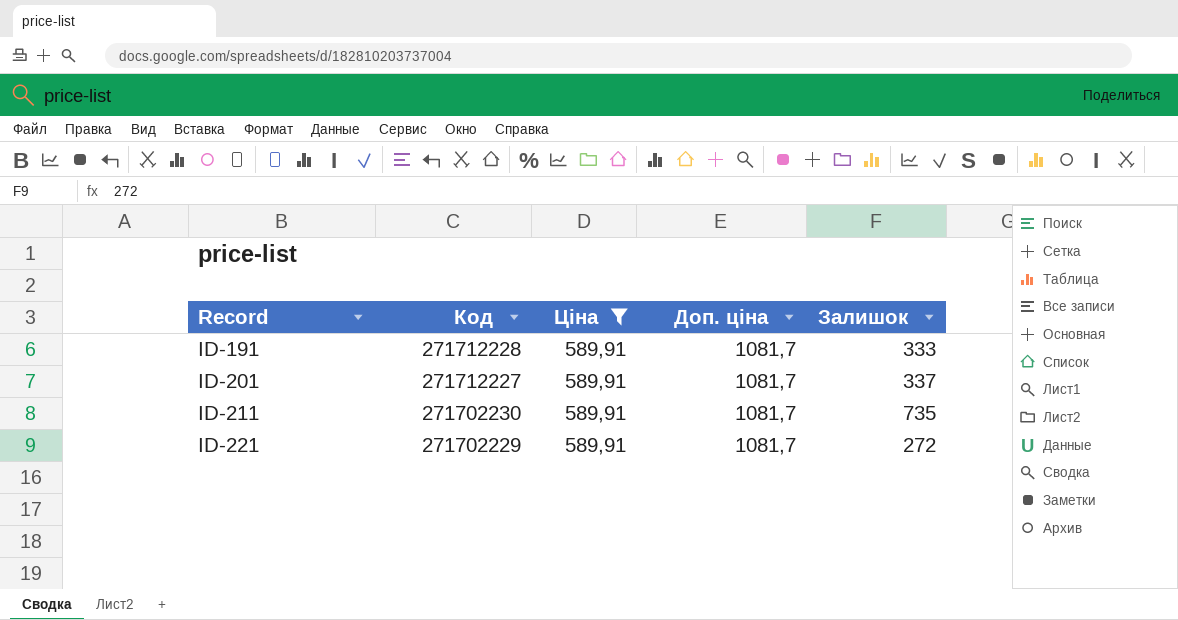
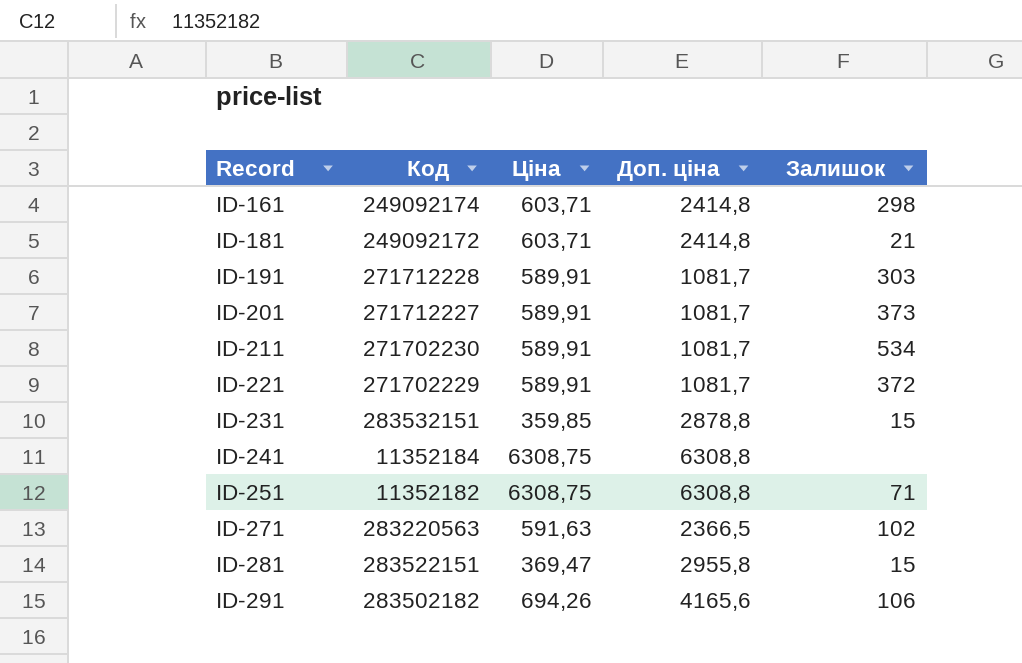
filter: Ціна = 589,91 -> none
ID-191 | Залишок: 333 -> 303
ID-201 | Залишок: 337 -> 373
ID-211 | Залишок: 735 -> 534
ID-221 | Залишок: 272 -> 372

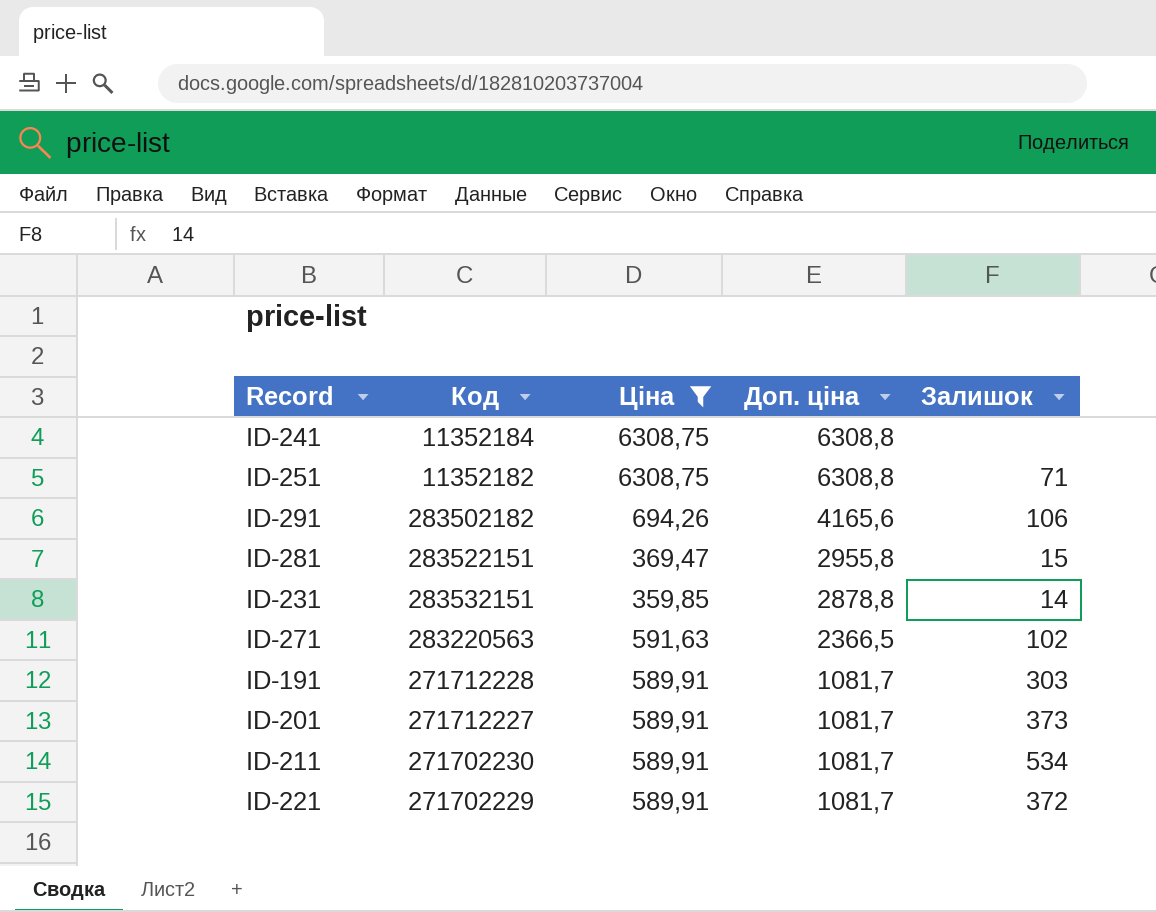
filter: none -> Ціна != 603,71
row order: Record ascending -> Доп. ціна descending
ID-231 | Залишок: 15 -> 14

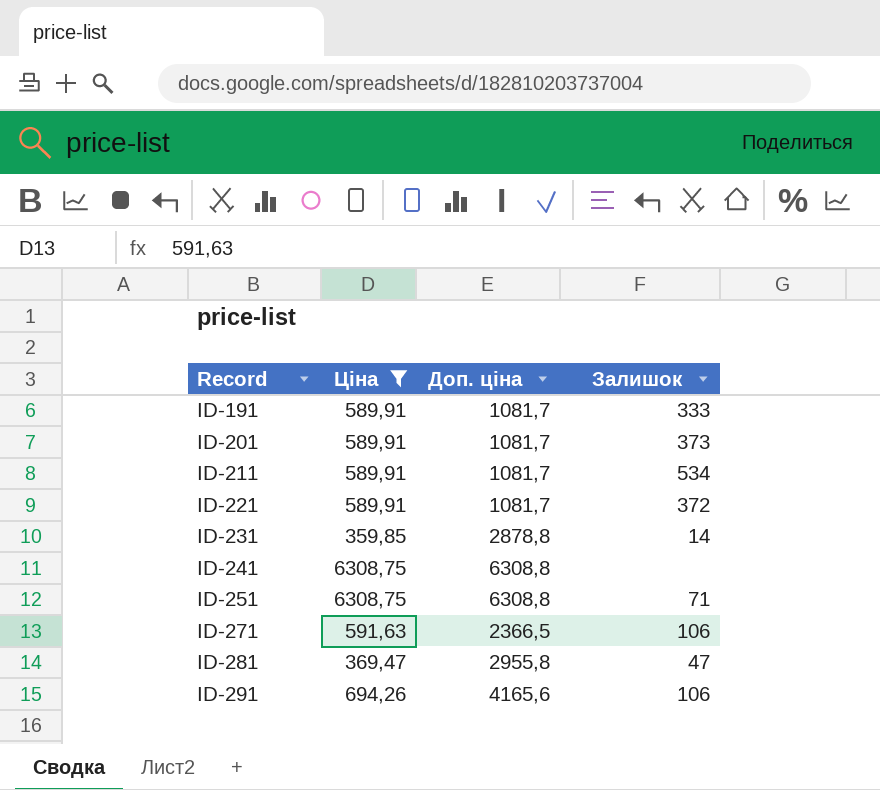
row order: Доп. ціна descending -> Record ascending
column Код | position: 2 -> none
ID-191 | Залишок: 303 -> 333
ID-271 | Залишок: 102 -> 106
ID-281 | Залишок: 15 -> 47

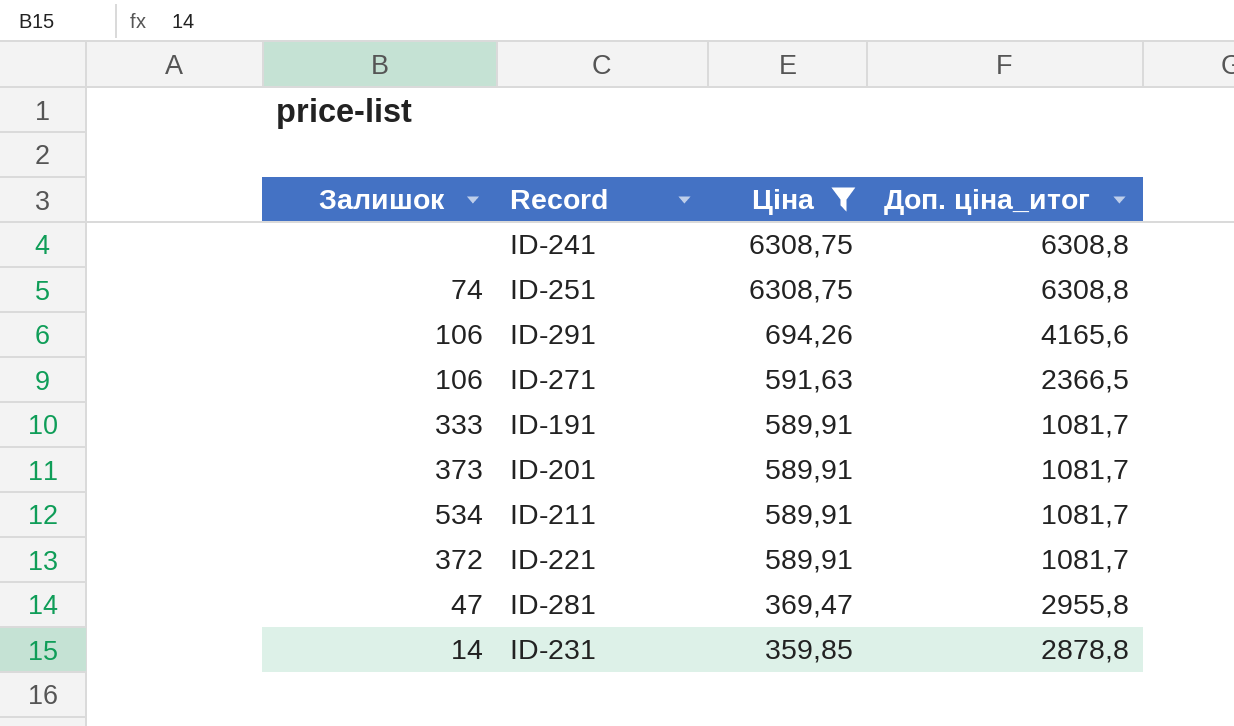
row order: Record ascending -> Ціна descending
column Залишок | position: 4 -> 1
column name: Доп. ціна -> Доп. ціна_итог
ID-251 | Залишок: 71 -> 74

